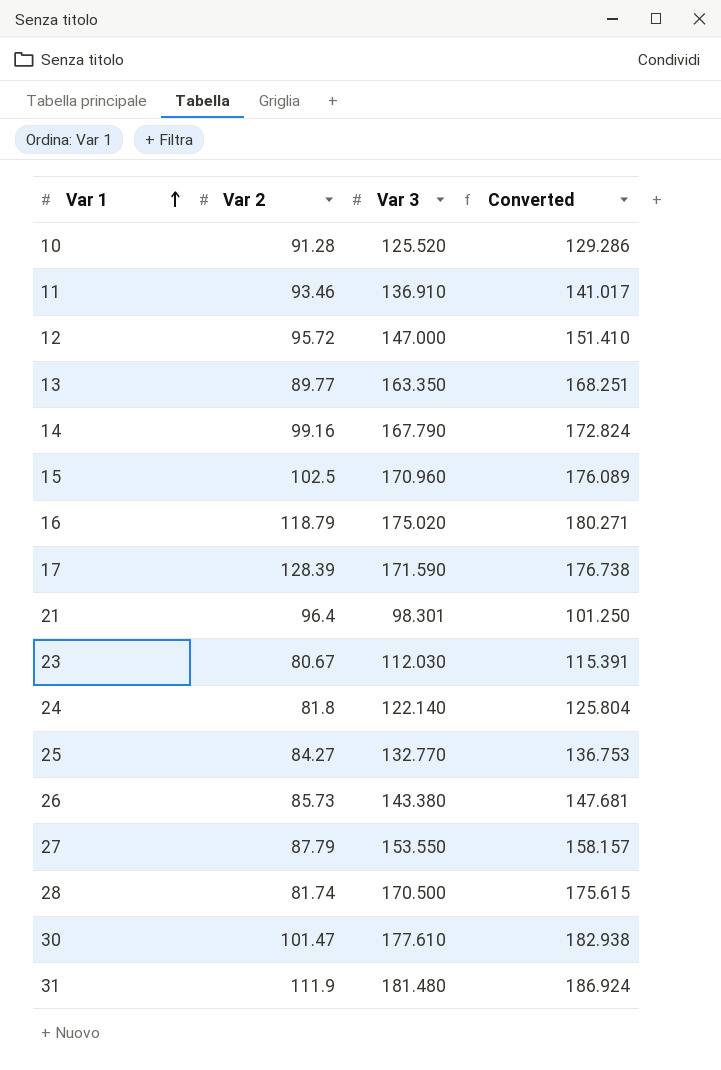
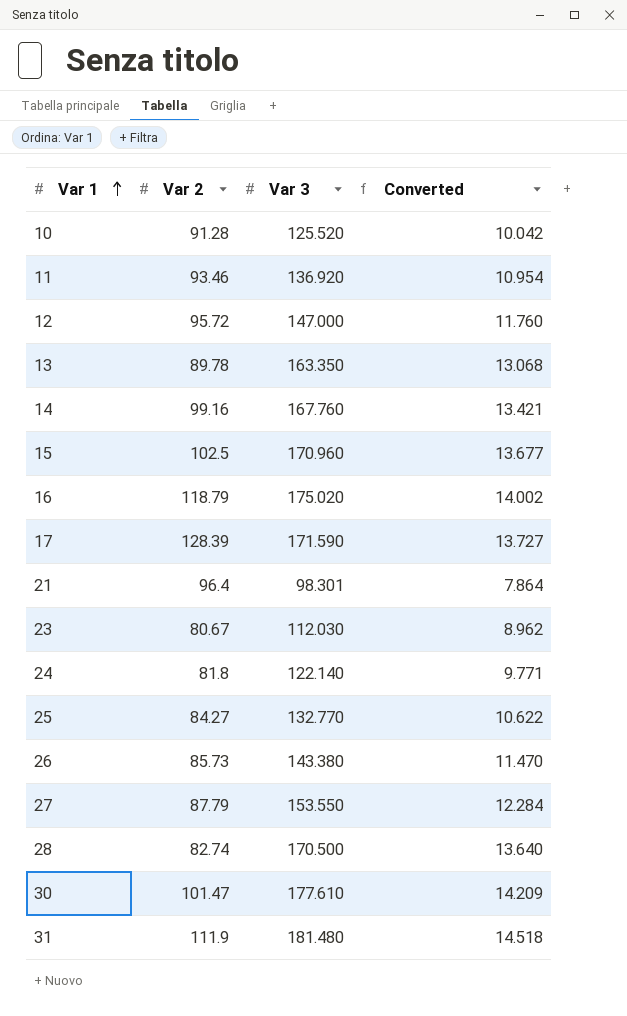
column Converted | formula: [Var 3] * 1.03 -> [Var 3] * 0.08
11 | Var 3: 136.910 -> 136.920
13 | Var 2: 89.77 -> 89.78
14 | Var 3: 167.790 -> 167.760
28 | Var 2: 81.74 -> 82.74

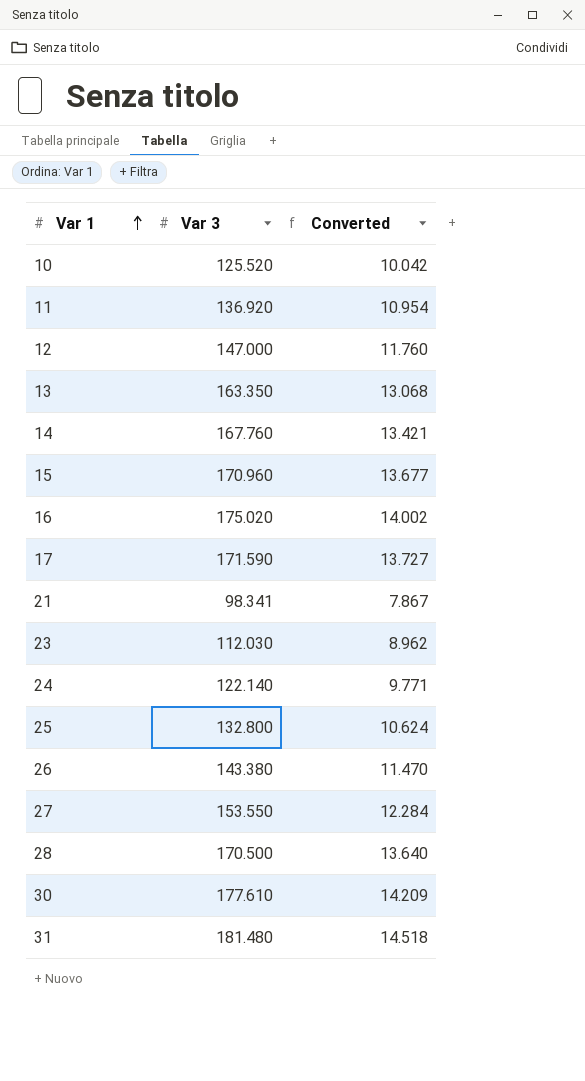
column Var 2 | position: 2 -> none
21 | Var 3: 98.301 -> 98.341
21 | Converted: 7.864 -> 7.867
25 | Var 3: 132.770 -> 132.800
25 | Converted: 10.622 -> 10.624

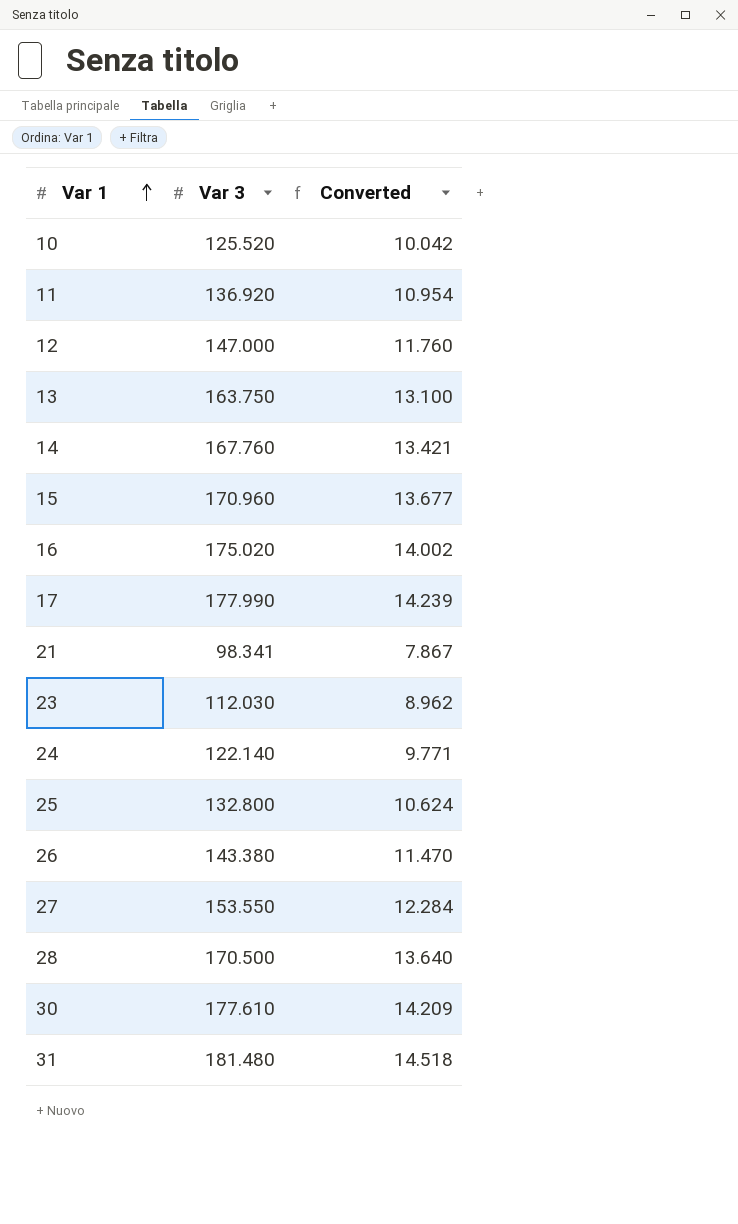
13 | Var 3: 163.350 -> 163.750
13 | Converted: 13.068 -> 13.100
17 | Var 3: 171.590 -> 177.990
17 | Converted: 13.727 -> 14.239

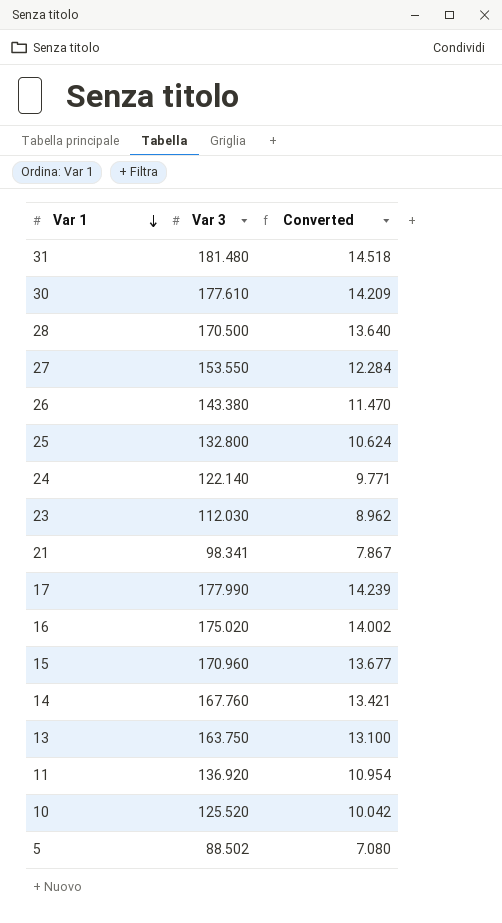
row order: Var 1 ascending -> Var 1 descending
row 12: 147.000 | 11.760 -> none
row 5: none -> 88.502 | 7.080

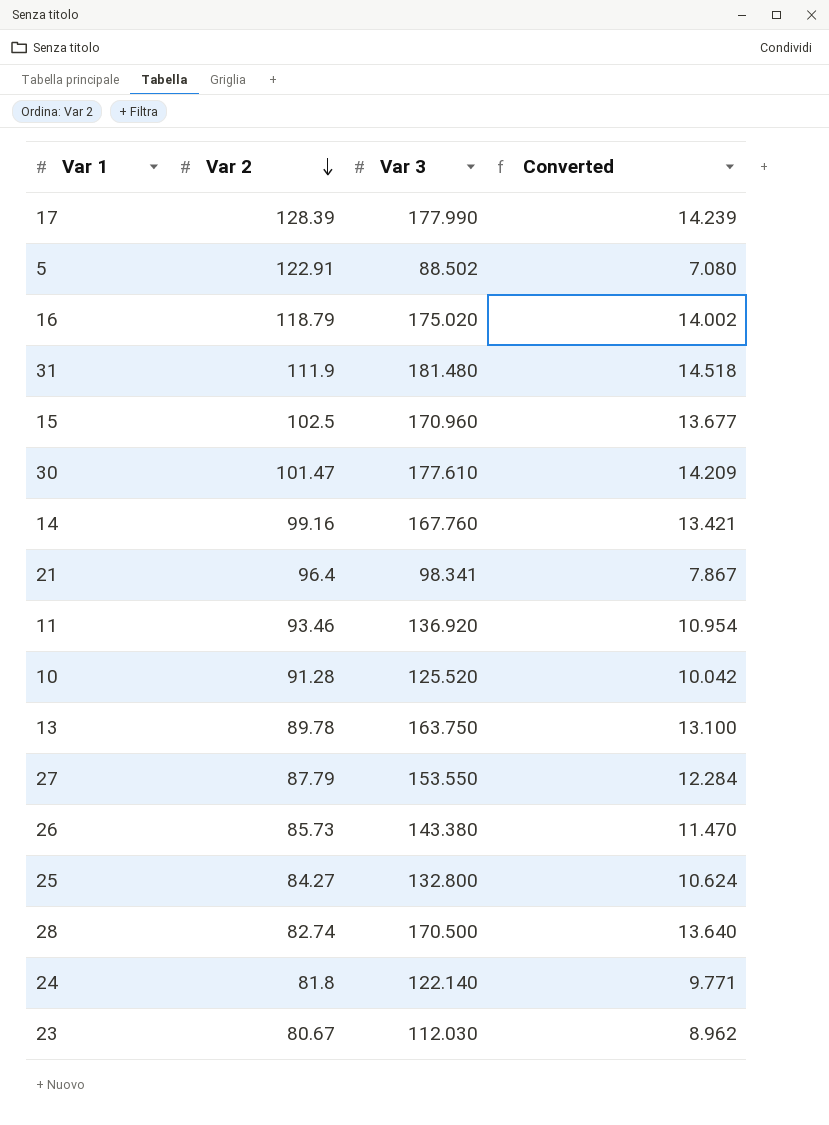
row order: Var 1 descending -> Var 2 descending
column Var 2 | position: none -> 2

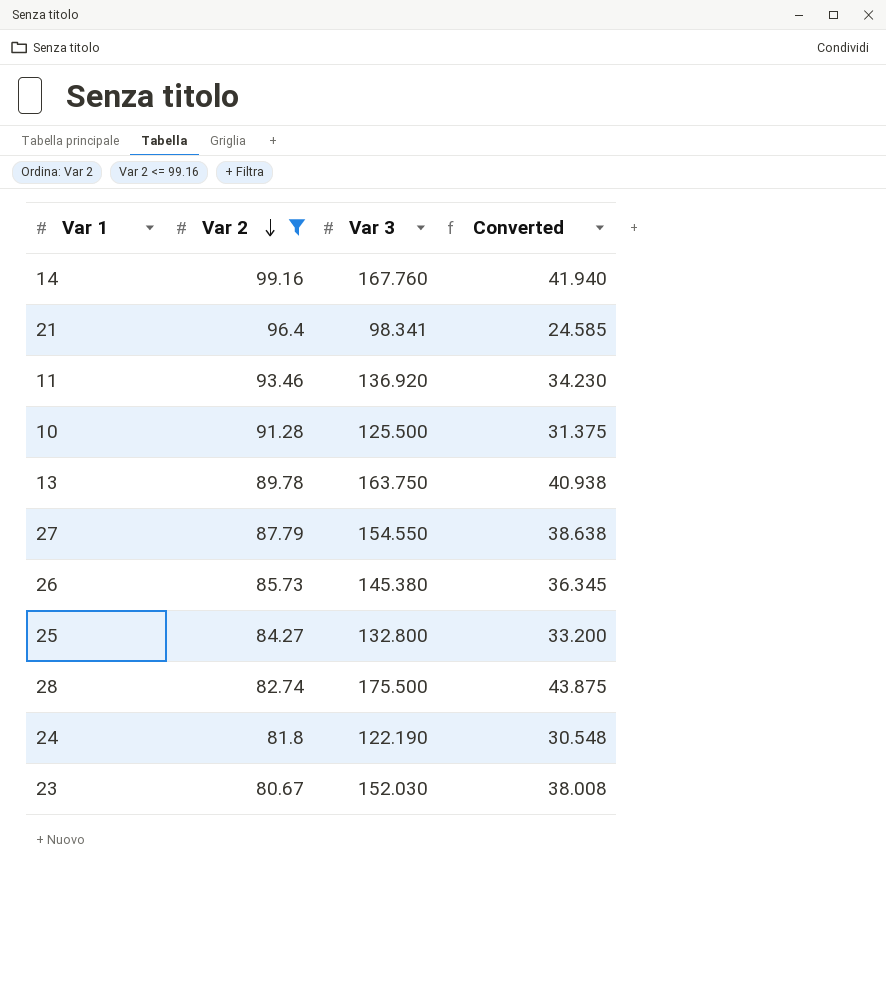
filter: none -> Var 2 <= 99.16
column Converted | formula: [Var 3] * 0.08 -> [Var 3] * 0.25
10 | Var 3: 125.520 -> 125.500
27 | Var 3: 153.550 -> 154.550
26 | Var 3: 143.380 -> 145.380
28 | Var 3: 170.500 -> 175.500
24 | Var 3: 122.140 -> 122.190
23 | Var 3: 112.030 -> 152.030

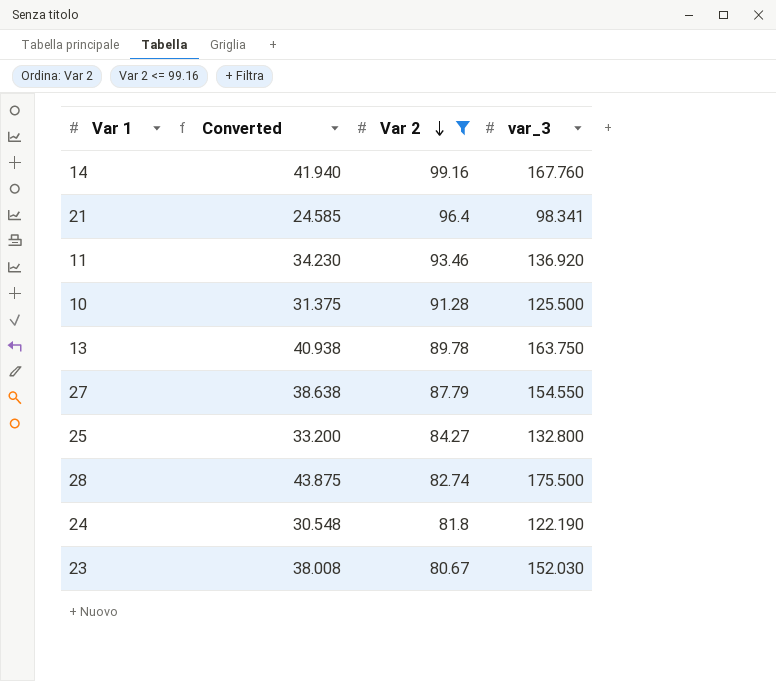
column Converted | position: 4 -> 2
column name: Var 3 -> var_3
row 26: 85.73 | 145.380 | 36.345 -> none

